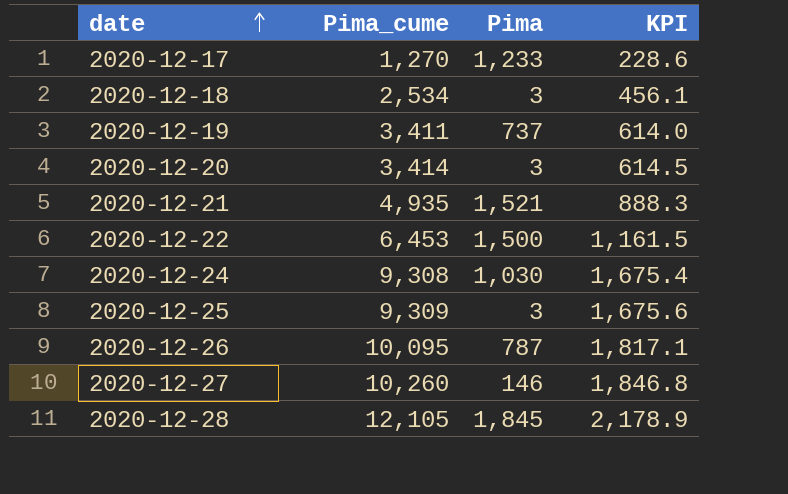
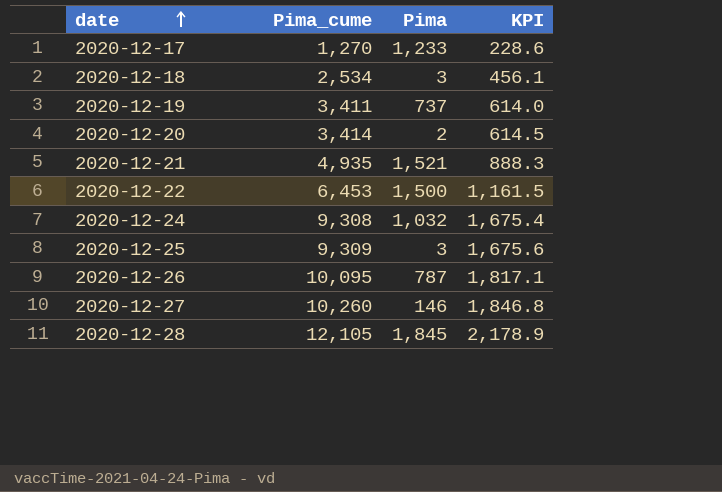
2020-12-20 | Pima: 3 -> 2
2020-12-24 | Pima: 1,030 -> 1,032

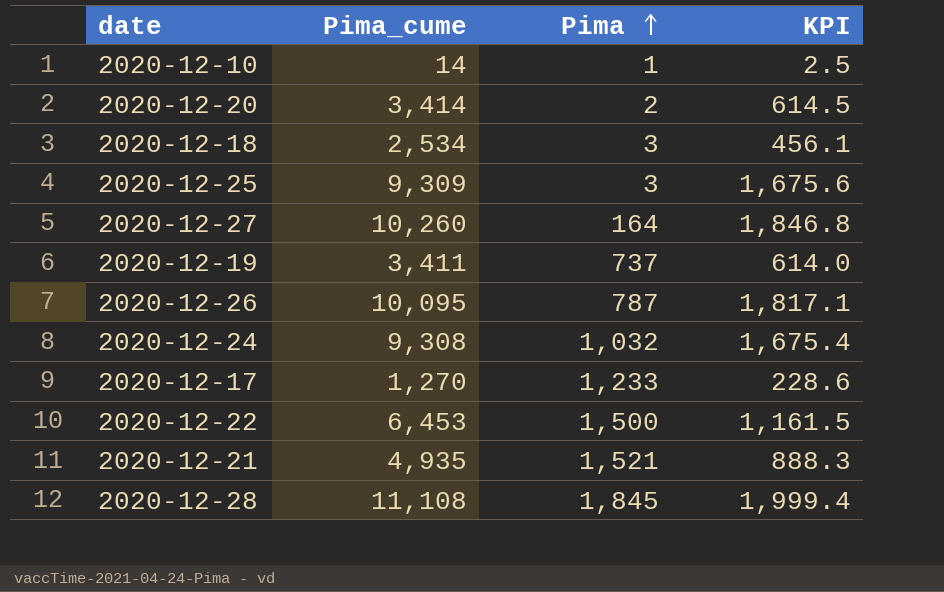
row order: date ascending -> Pima ascending
row 2020-12-10: none -> 14 | 1 | 2.5
2020-12-27 | Pima: 146 -> 164
2020-12-28 | Pima_cume: 12,105 -> 11,108
2020-12-28 | KPI: 2,178.9 -> 1,999.4

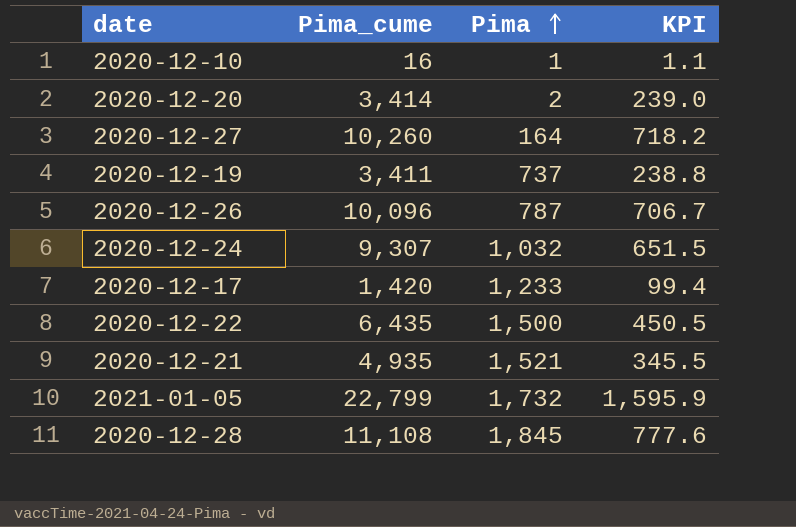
column KPI | formula: [Pima_cume] * 0.18 -> [Pima_cume] * 0.07
row 2020-12-18: 2,534 | 3 | 456.1 -> none
row 2020-12-25: 9,309 | 3 | 1,675.6 -> none
2020-12-10 | Pima_cume: 14 -> 16
2020-12-26 | Pima_cume: 10,095 -> 10,096
2020-12-24 | Pima_cume: 9,308 -> 9,307
2020-12-17 | Pima_cume: 1,270 -> 1,420
2020-12-22 | Pima_cume: 6,453 -> 6,435
row 2021-01-05: none -> 22,799 | 1,732 | 1,595.9

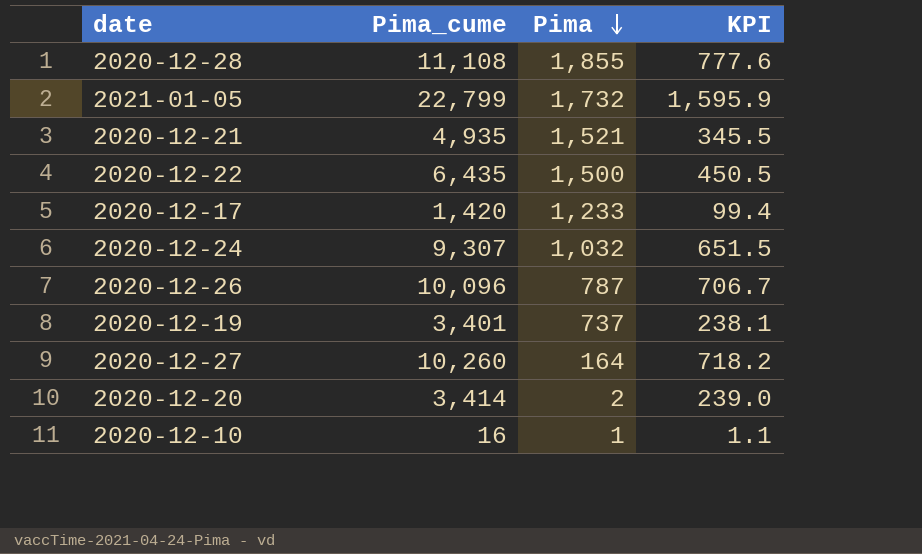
row order: Pima ascending -> Pima descending
2020-12-28 | Pima: 1,845 -> 1,855
2020-12-19 | Pima_cume: 3,411 -> 3,401
2020-12-19 | KPI: 238.8 -> 238.1

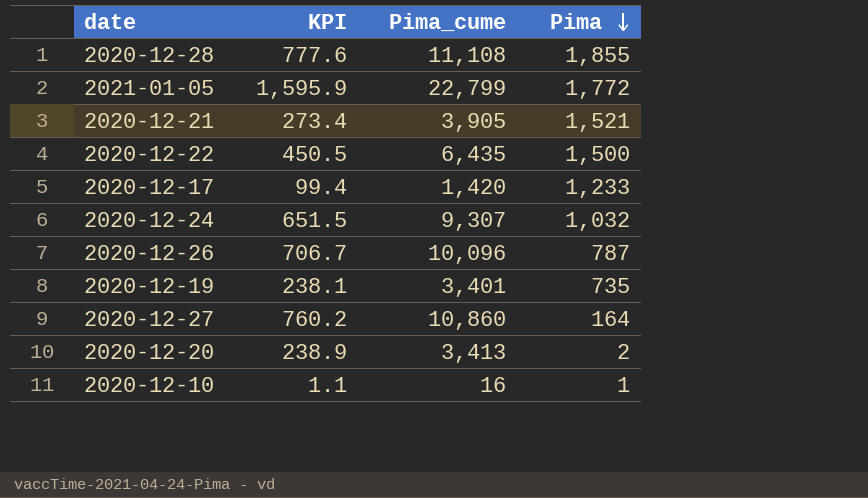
column KPI | position: 4 -> 2
2021-01-05 | Pima: 1,732 -> 1,772
2020-12-21 | KPI: 345.5 -> 273.4
2020-12-21 | Pima_cume: 4,935 -> 3,905
2020-12-19 | Pima: 737 -> 735
2020-12-27 | KPI: 718.2 -> 760.2
2020-12-27 | Pima_cume: 10,260 -> 10,860
2020-12-20 | KPI: 239.0 -> 238.9
2020-12-20 | Pima_cume: 3,414 -> 3,413

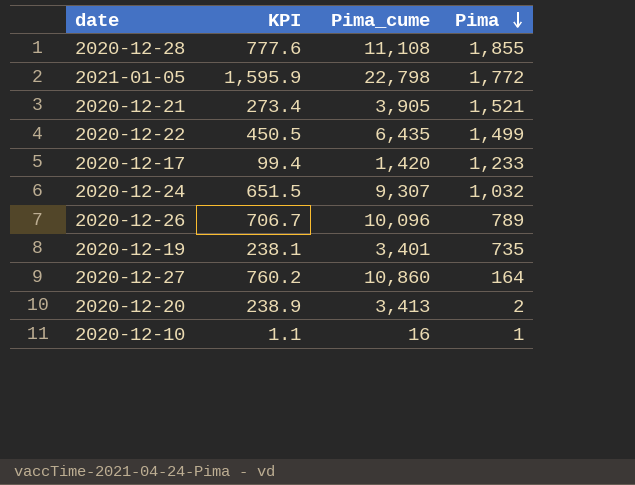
2021-01-05 | Pima_cume: 22,799 -> 22,798
2020-12-22 | Pima: 1,500 -> 1,499
2020-12-26 | Pima: 787 -> 789

